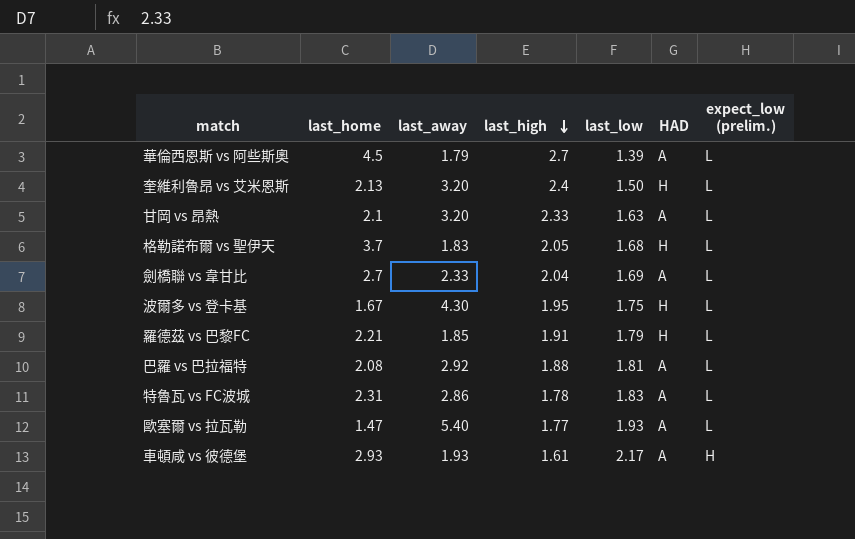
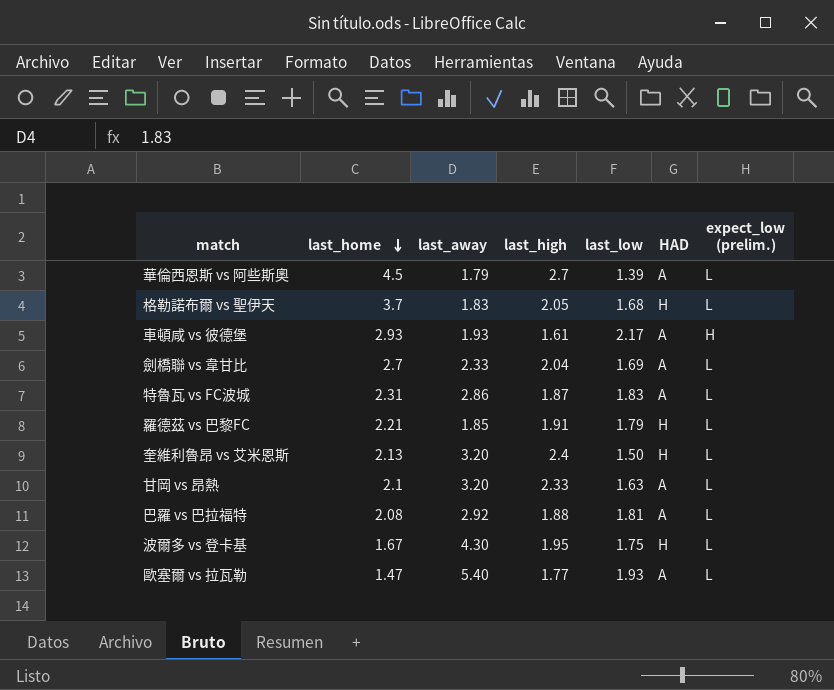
row order: last_high descending -> last_home descending
特魯瓦 vs FC波城 | last_high: 1.78 -> 1.87

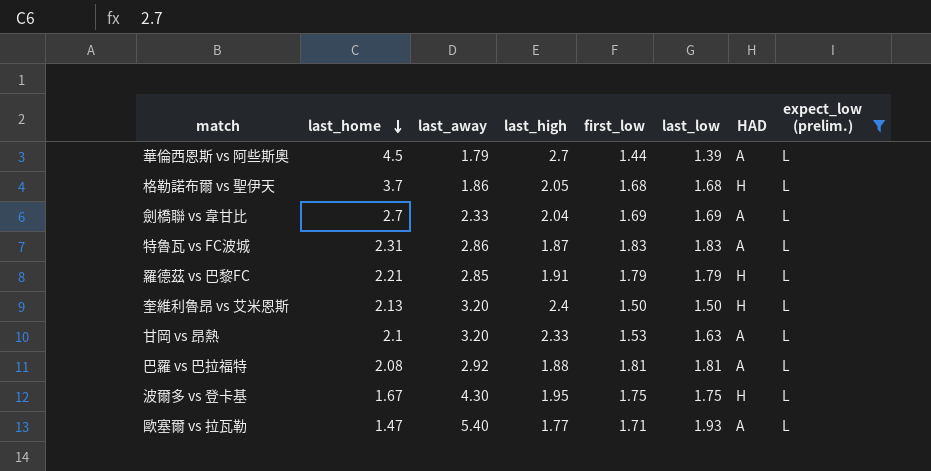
filter: none -> expect_low (prelim.) = L
column first_low | position: none -> 5
格勒諾布爾 vs 聖伊天 | last_away: 1.83 -> 1.86
羅德茲 vs 巴黎FC | last_away: 1.85 -> 2.85

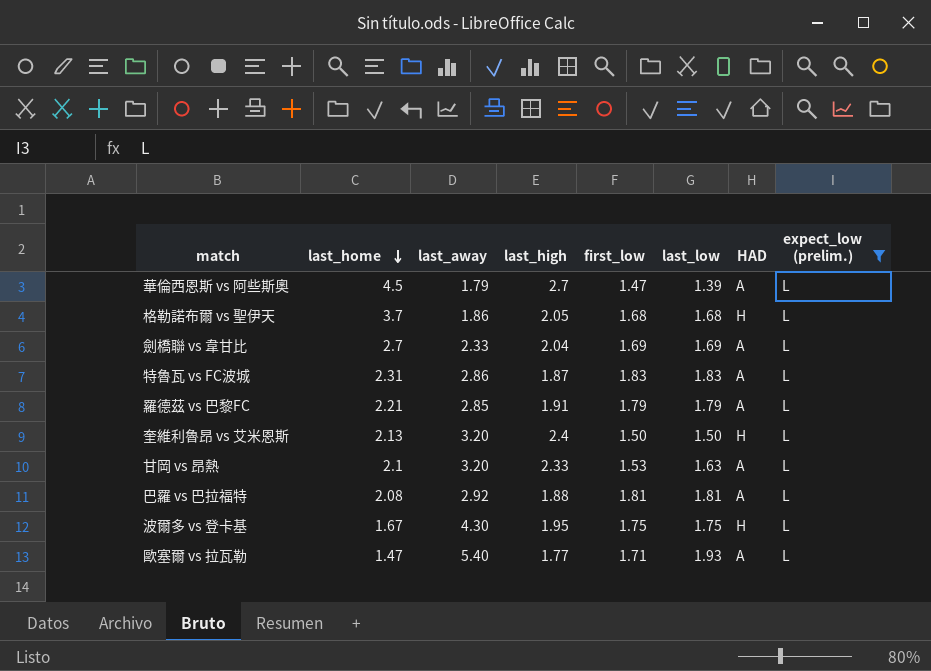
華倫西恩斯 vs 阿些斯奧 | first_low: 1.44 -> 1.47
羅德茲 vs 巴黎FC | HAD: H -> A

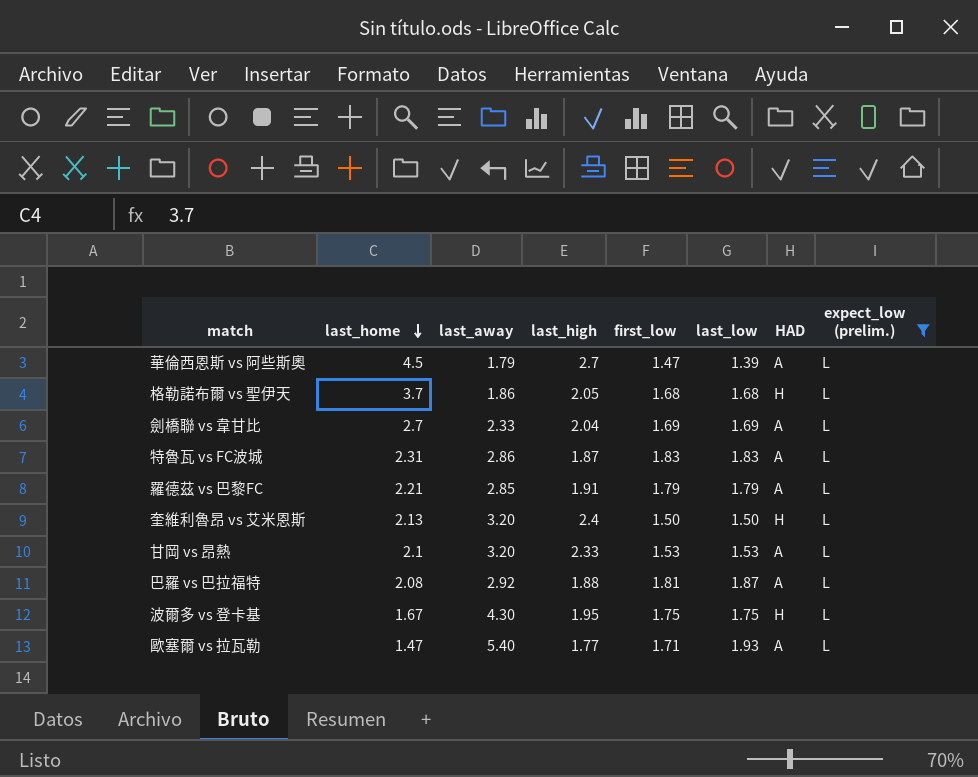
甘岡 vs 昂熱 | last_low: 1.63 -> 1.53
巴羅 vs 巴拉福特 | last_low: 1.81 -> 1.87

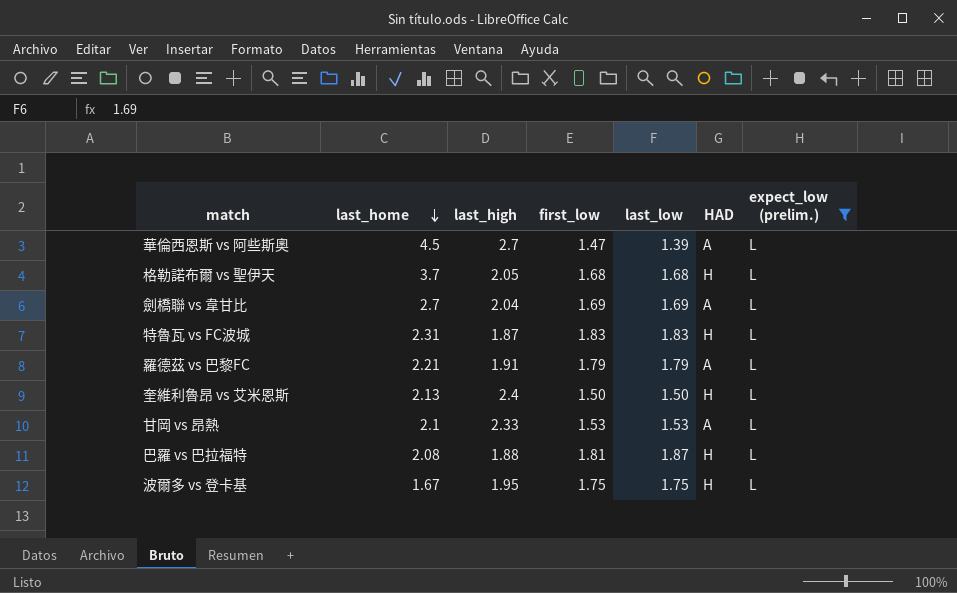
column last_away | position: 3 -> none
row 歐塞爾 vs 拉瓦勒: 1.47 | 5.40 | 1.77 | 1.71 | 1.93 | A | L -> none
特魯瓦 vs FC波城 | HAD: A -> H
巴羅 vs 巴拉福特 | HAD: A -> H

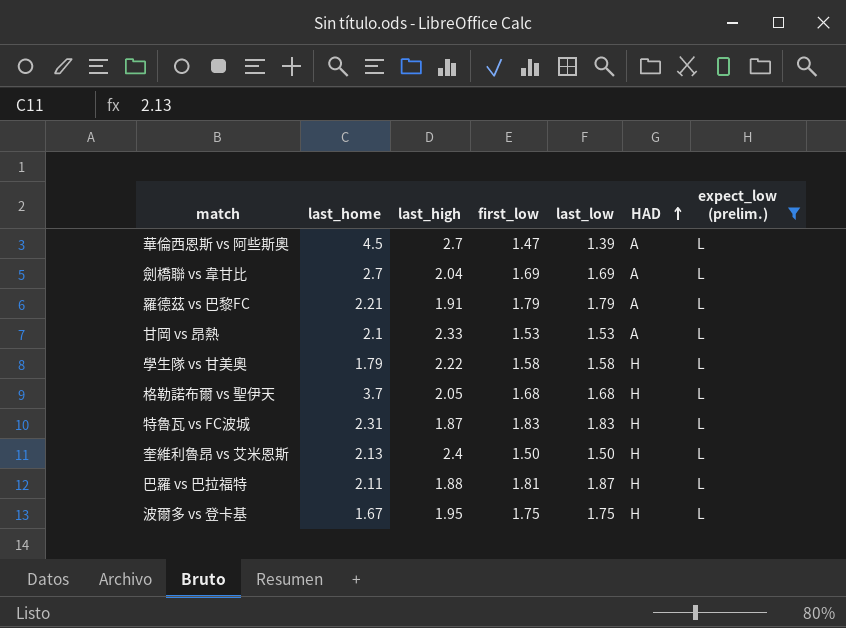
row order: last_home descending -> HAD ascending
row 學生隊 vs 甘美奧: none -> 1.79 | 2.22 | 1.58 | 1.58 | H | L
巴羅 vs 巴拉福特 | last_home: 2.08 -> 2.11

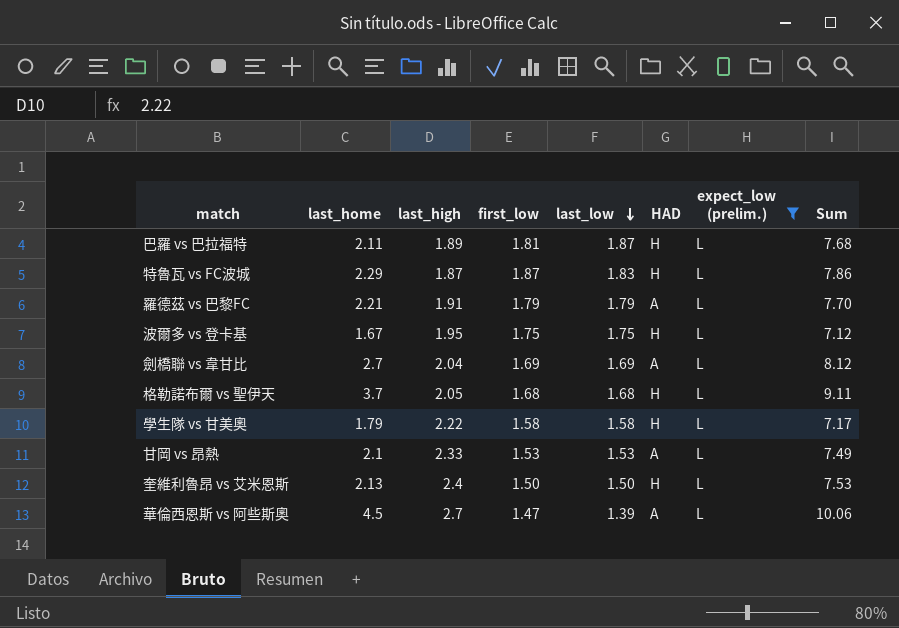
row order: HAD ascending -> last_low descending
column Sum | formula: none -> [last_home] + [last_high] + [first_low] + [last_low]
巴羅 vs 巴拉福特 | last_high: 1.88 -> 1.89
特魯瓦 vs FC波城 | last_home: 2.31 -> 2.29
特魯瓦 vs FC波城 | first_low: 1.83 -> 1.87

